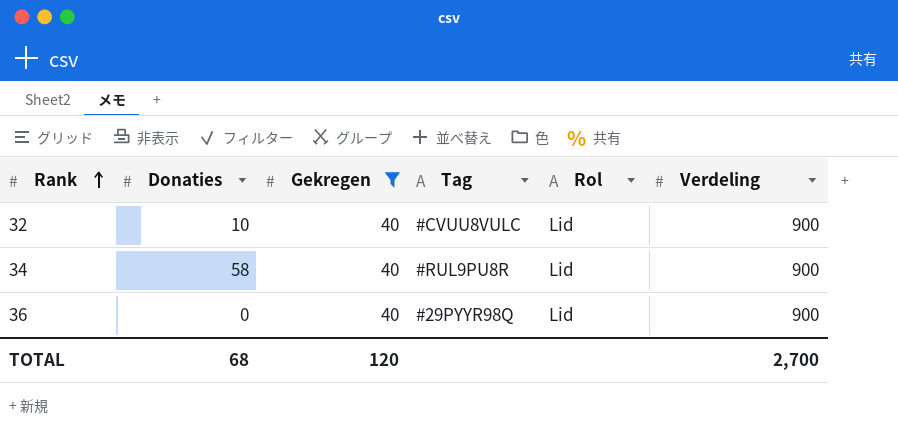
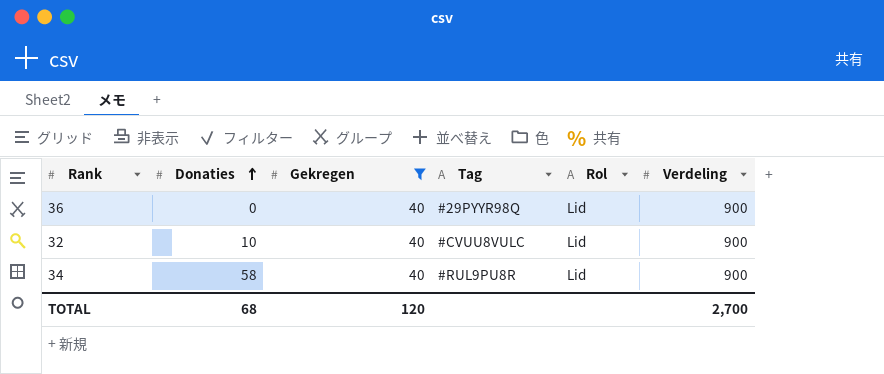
row order: Rank ascending -> Donaties ascending

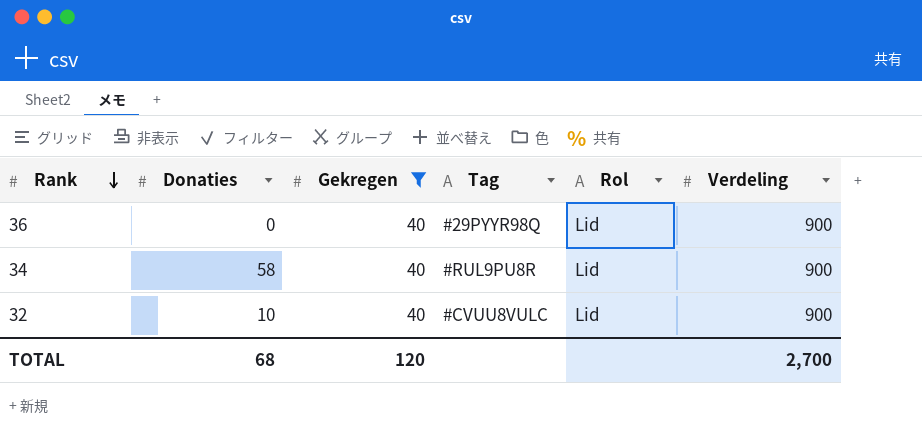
row order: Donaties ascending -> Rank descending

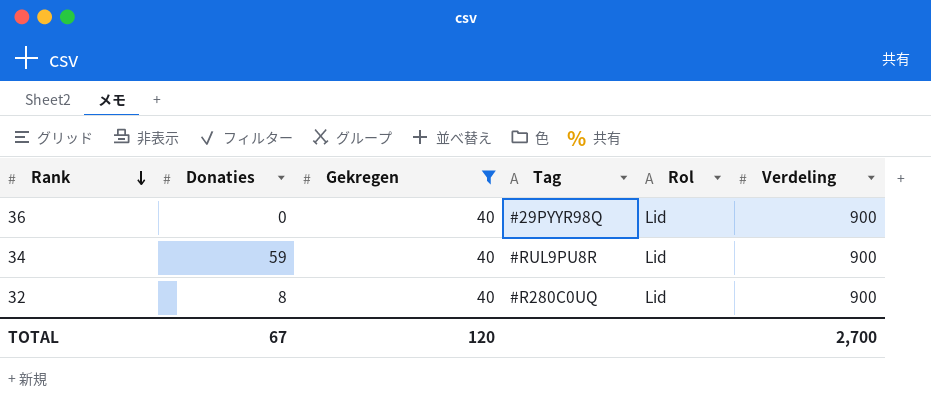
34 | Donaties: 58 -> 59
32 | Donaties: 10 -> 8
32 | Tag: #CVUU8VULC -> #R280C0UQ
TOTAL | Donaties: 68 -> 67

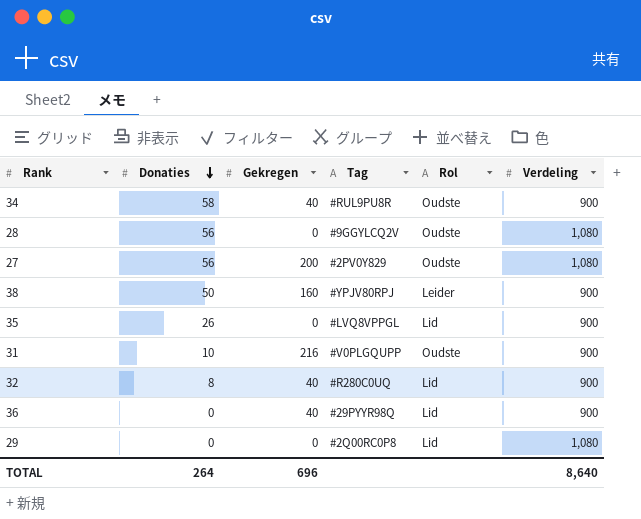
filter: Gekregen = 40 -> none
row order: Rank descending -> Donaties descending
34 | Donaties: 59 -> 58
34 | Rol: Lid -> Oudste
TOTAL | Donaties: 67 -> 264
TOTAL | Gekregen: 120 -> 696
TOTAL | Verdeling: 2,700 -> 8,640

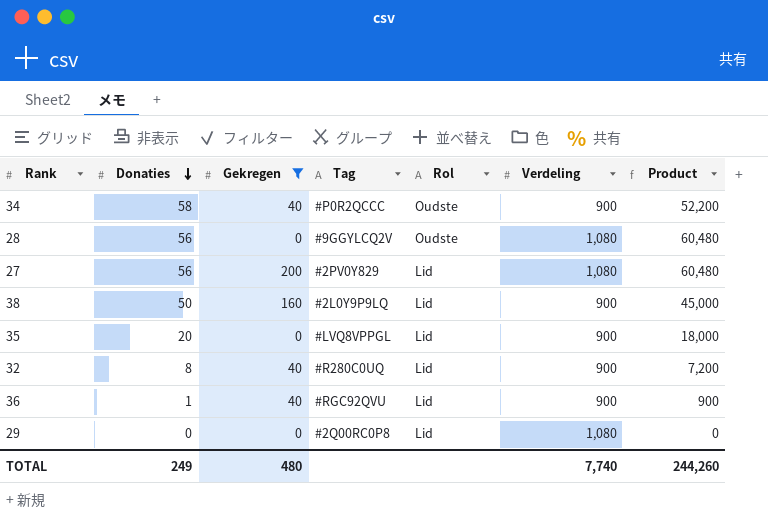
filter: none -> Gekregen != 216
column Product | formula: none -> [Donaties] * [Verdeling]
34 | Tag: #RUL9PU8R -> #P0R2QCCC
27 | Rol: Oudste -> Lid
38 | Tag: #YPJV80RPJ -> #2L0Y9P9LQ
38 | Rol: Leider -> Lid
35 | Donaties: 26 -> 20
36 | Donaties: 0 -> 1
36 | Tag: #29PYYR98Q -> #RGC92QVU
TOTAL | Donaties: 264 -> 249
TOTAL | Gekregen: 696 -> 480
TOTAL | Verdeling: 8,640 -> 7,740

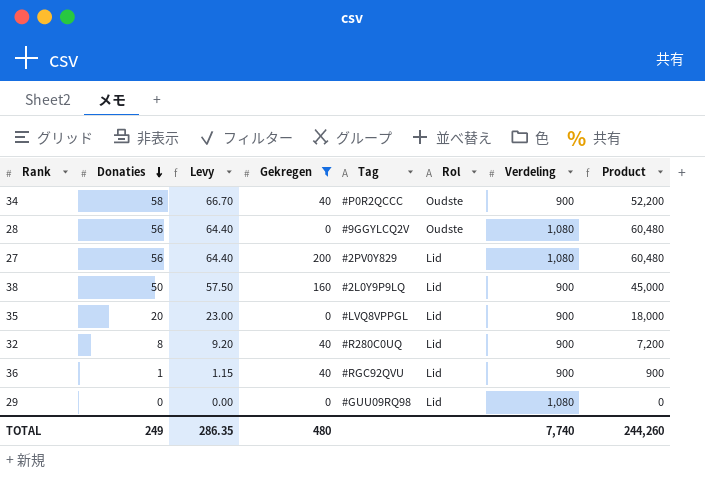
column Levy | formula: none -> [Donaties] * 1.15
29 | Tag: #2Q00RC0P8 -> #GUU09RQ98

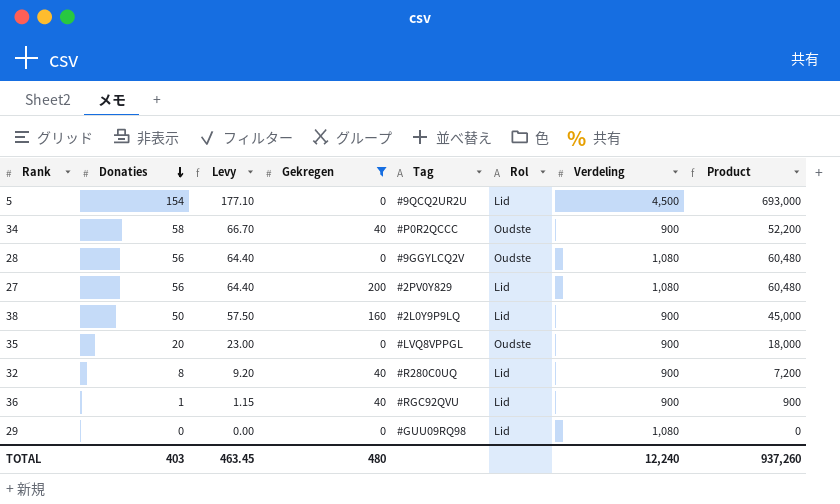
row 5: none -> 154 | 177.10 | 0 | #9QCQ2UR2U | Lid | 4,500 | 693,000
35 | Rol: Lid -> Oudste
TOTAL | Donaties: 249 -> 403
TOTAL | Levy: 286.35 -> 463.45
TOTAL | Verdeling: 7,740 -> 12,240
TOTAL | Product: 244,260 -> 937,260

